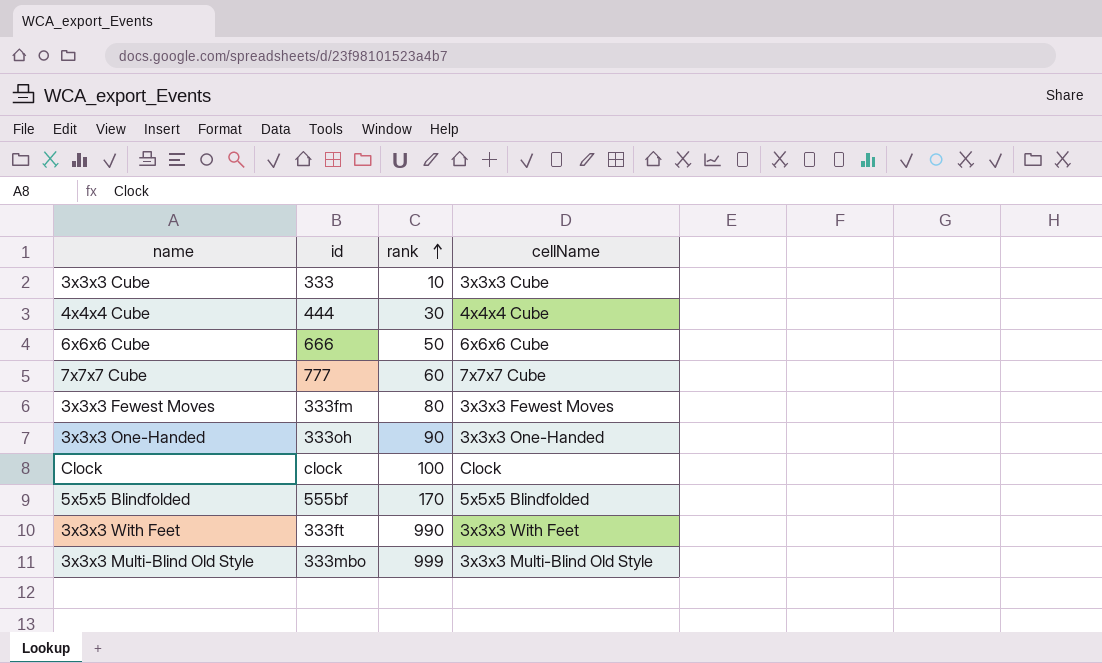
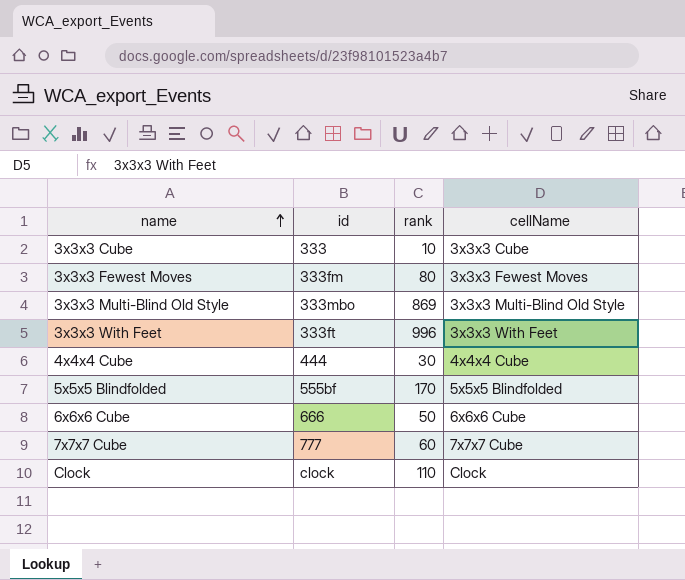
row order: rank ascending -> name ascending
row 3x3x3 One-Handed: 333oh | 90 | 3x3x3 One-Handed -> none
3x3x3 Multi-Blind Old Style | rank: 999 -> 869
3x3x3 With Feet | rank: 990 -> 996
Clock | rank: 100 -> 110

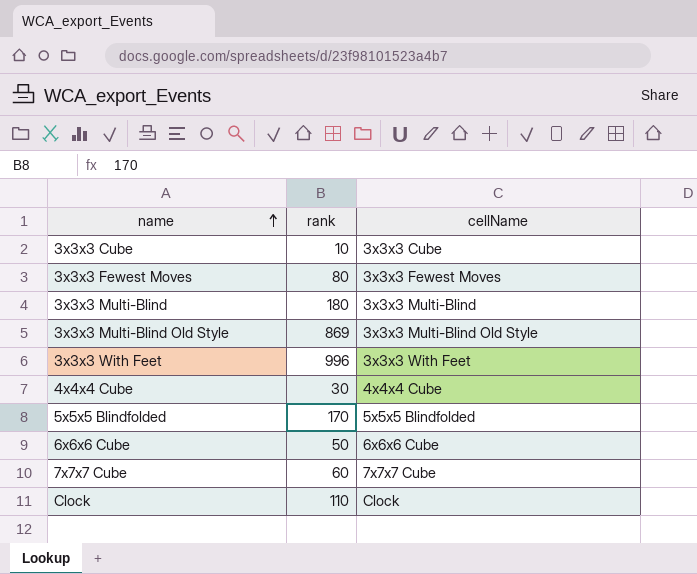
column id | position: 2 -> none
row 3x3x3 Multi-Blind: none -> 180 | 3x3x3 Multi-Blind

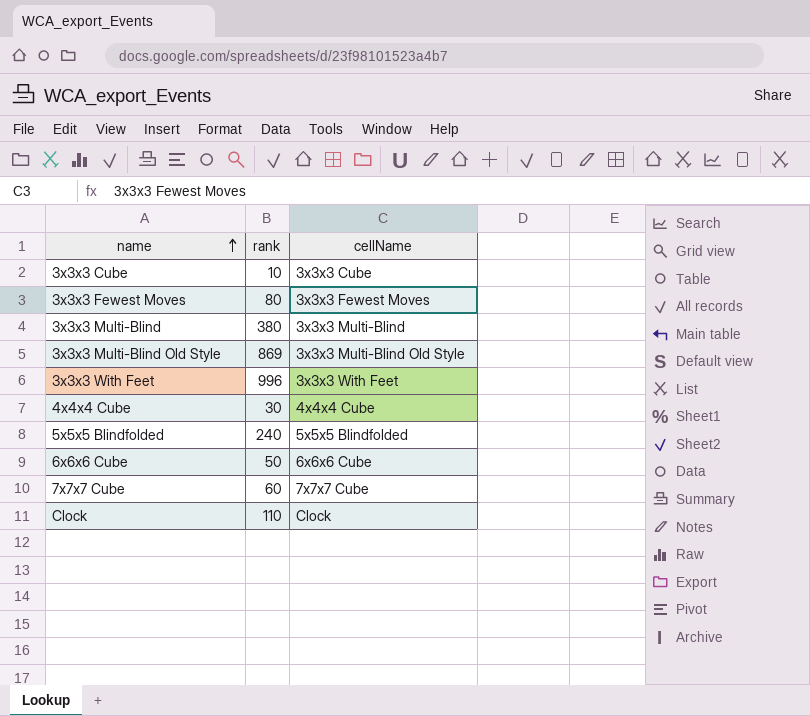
3x3x3 Multi-Blind | rank: 180 -> 380
5x5x5 Blindfolded | rank: 170 -> 240

